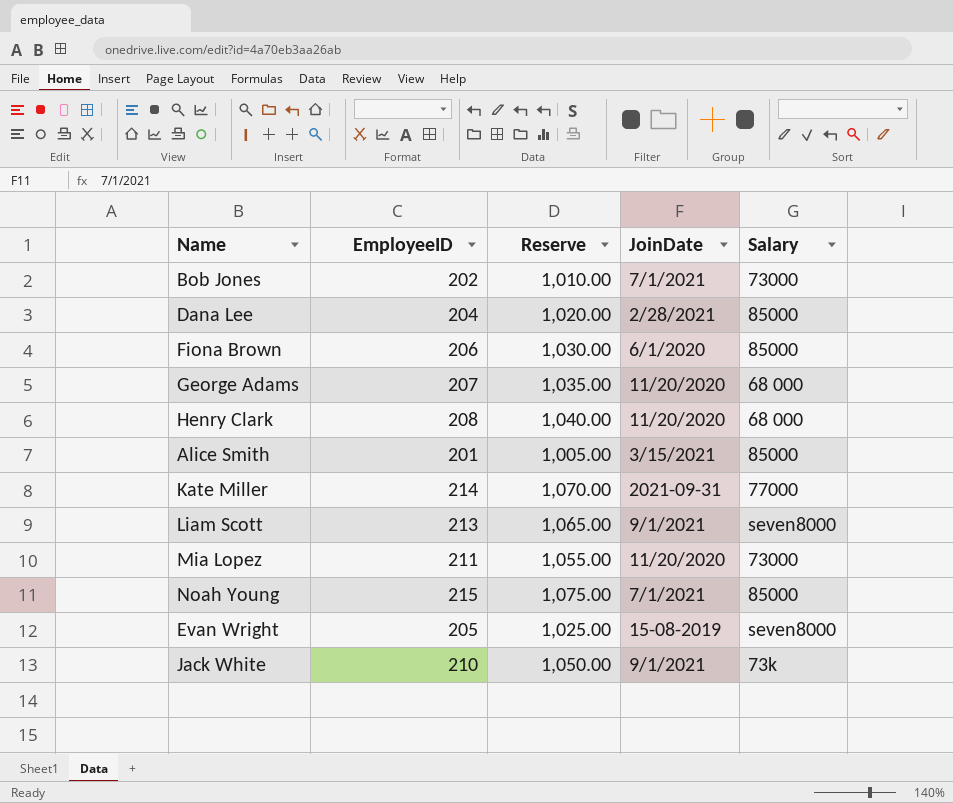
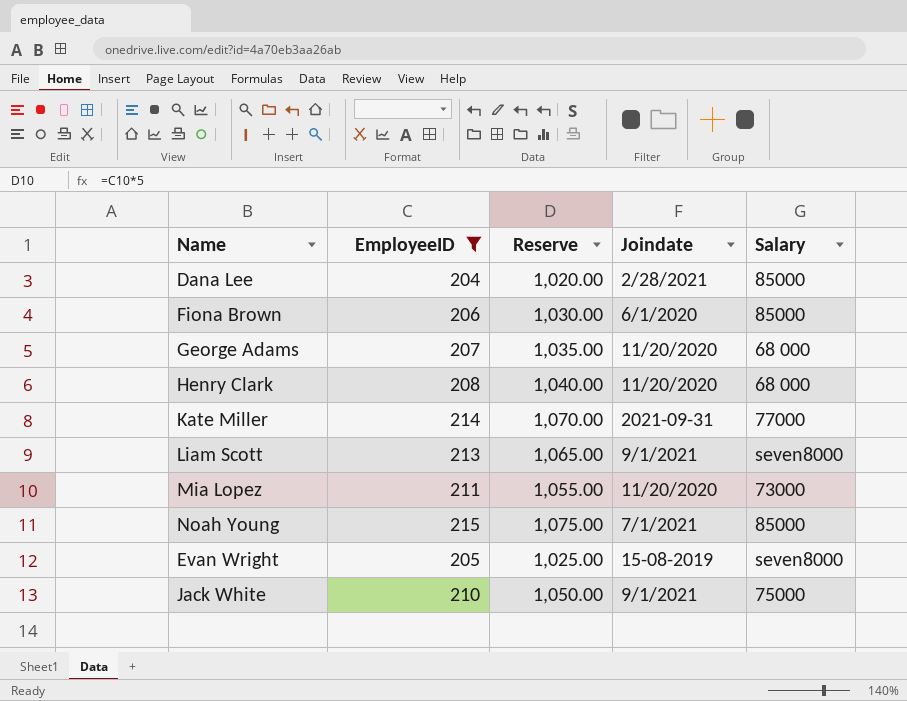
filter: none -> EmployeeID >= 204
column name: JoinDate -> Joindate
Jack White | Salary: 73k -> 75000

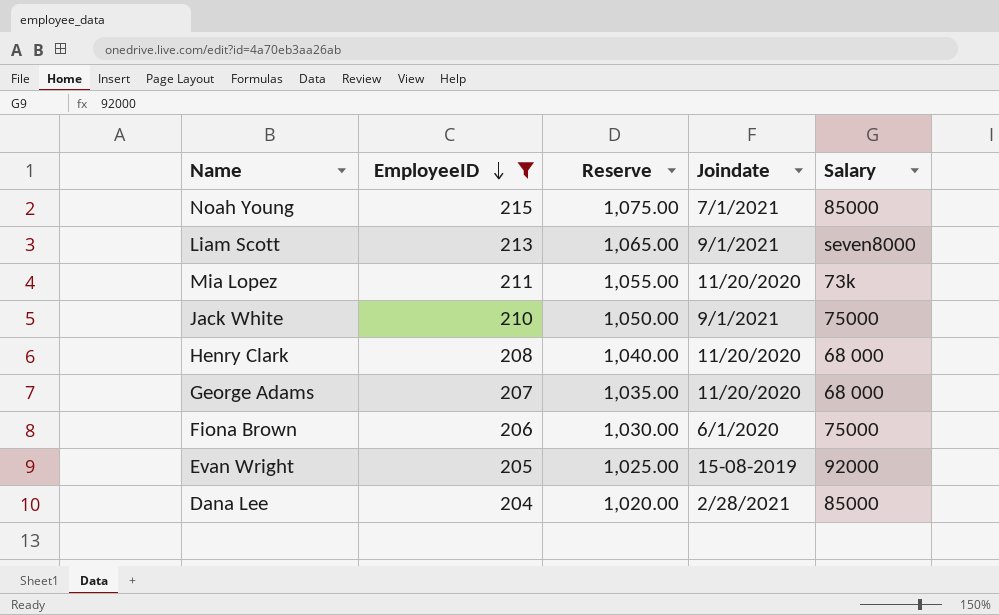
row order: none -> EmployeeID descending
row Kate Miller: 214 | 1,070.00 | 2021-09-31 | 77000 -> none
Mia Lopez | Salary: 73000 -> 73k
Fiona Brown | Salary: 85000 -> 75000
Evan Wright | Salary: seven8000 -> 92000

